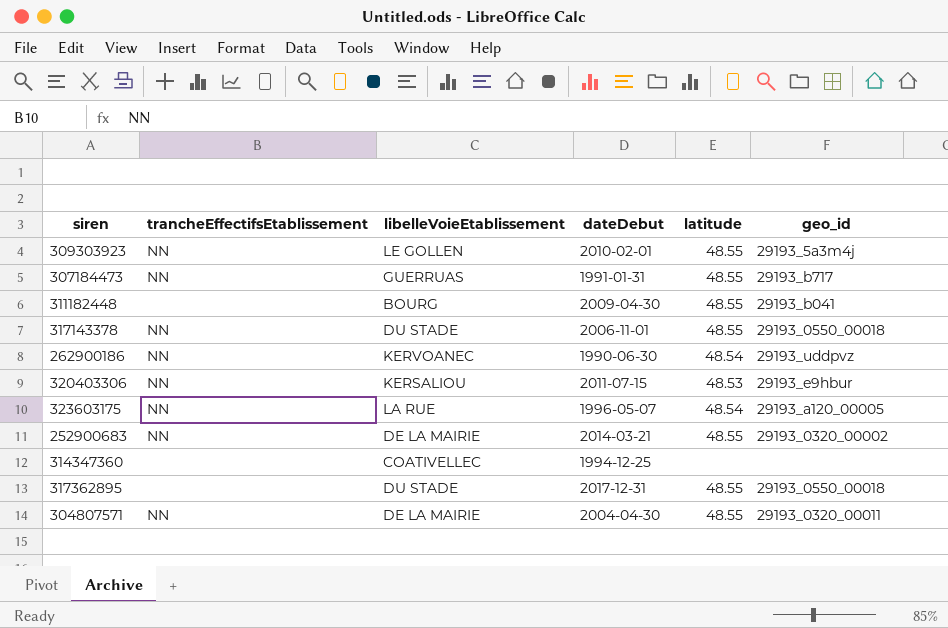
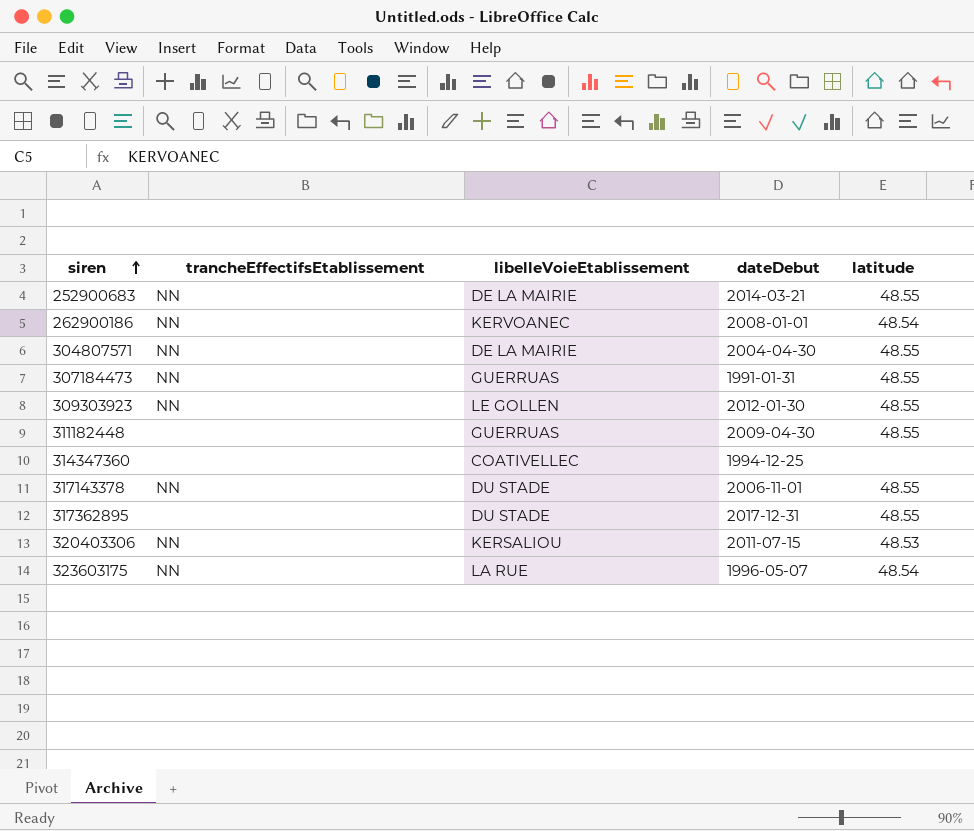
row order: none -> siren ascending
column geo_id | position: 6 -> none
262900186 | dateDebut: 1990-06-30 -> 2008-01-01
309303923 | dateDebut: 2010-02-01 -> 2012-01-30
311182448 | libelleVoieEtablissement: BOURG -> GUERRUAS

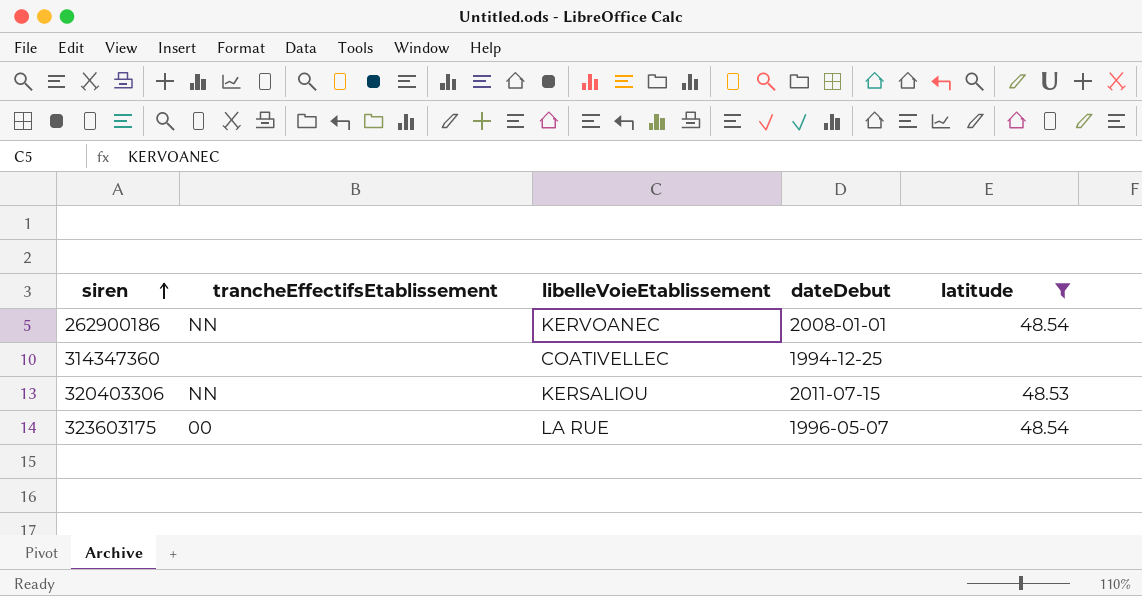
filter: none -> latitude != 48.55
323603175 | trancheEffectifsEtablissement: NN -> 00

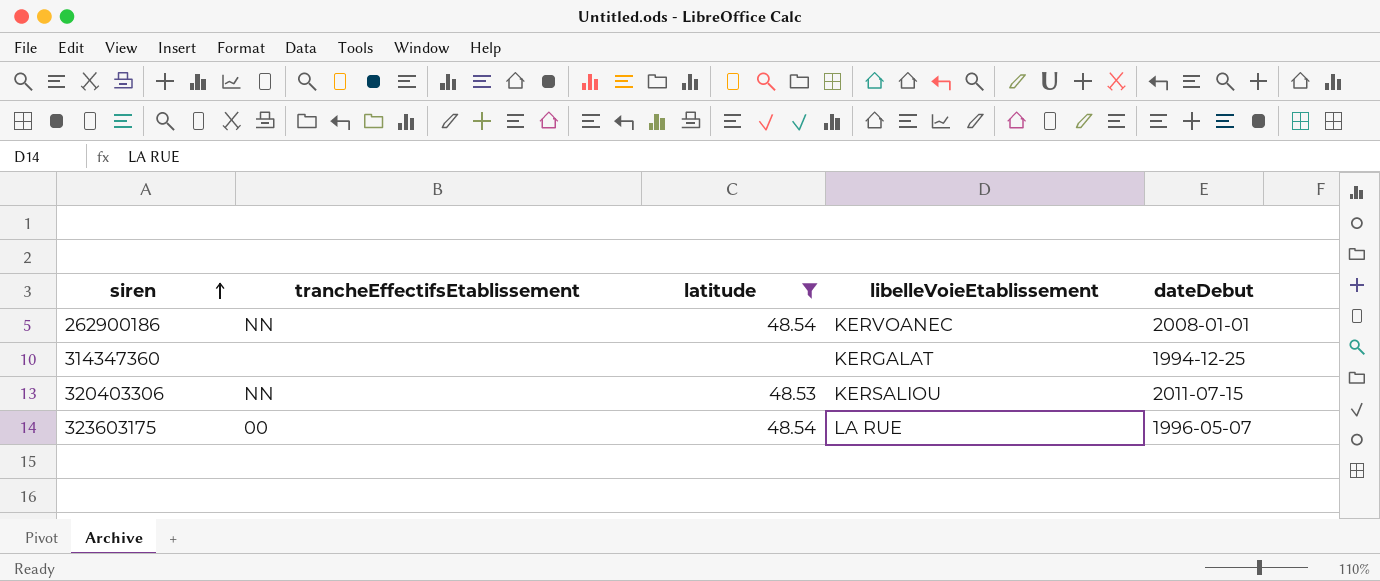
column latitude | position: 5 -> 3
314347360 | libelleVoieEtablissement: COATIVELLEC -> KERGALAT

